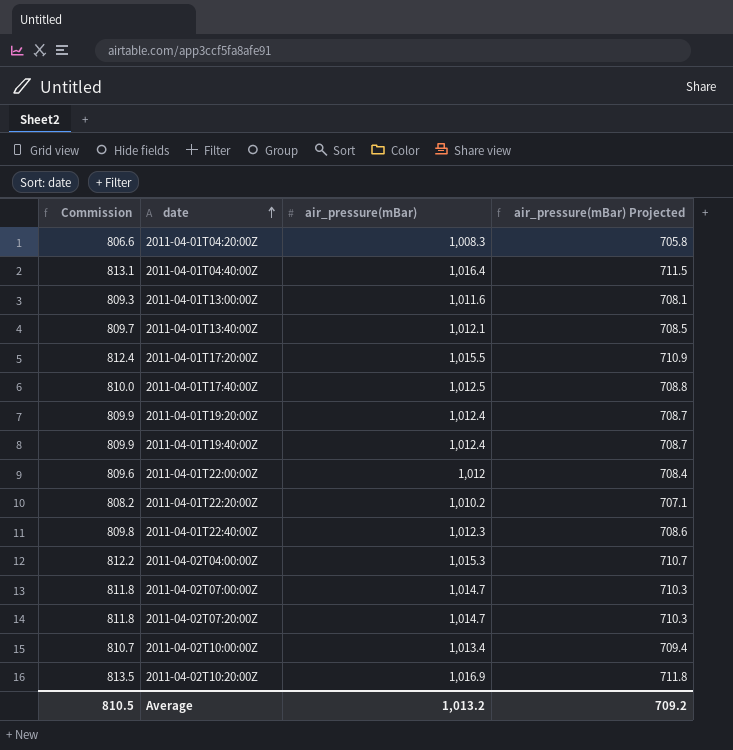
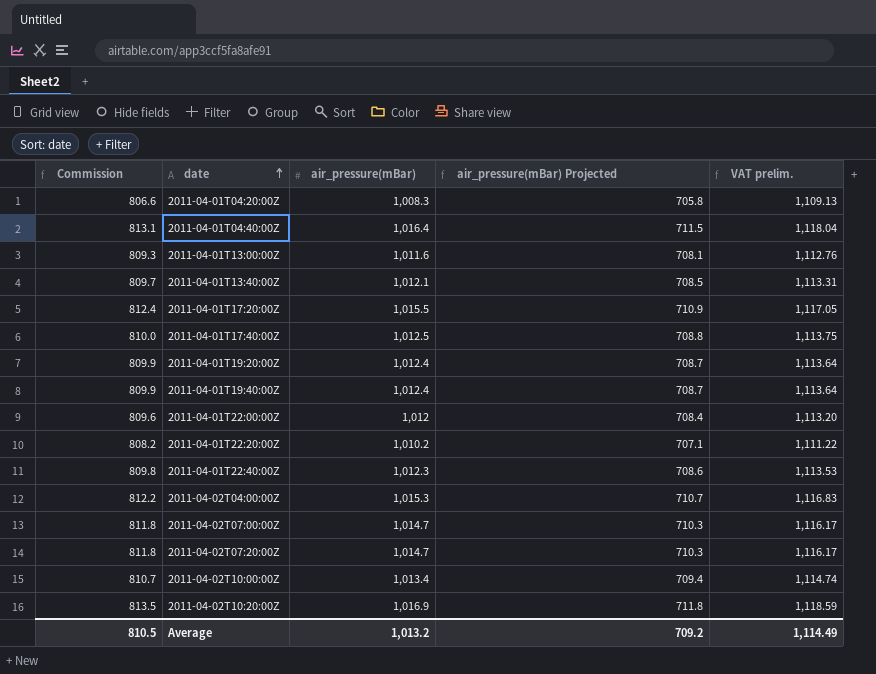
column VAT prelim. | formula: none -> [air_pressure(mBar)] * 1.1

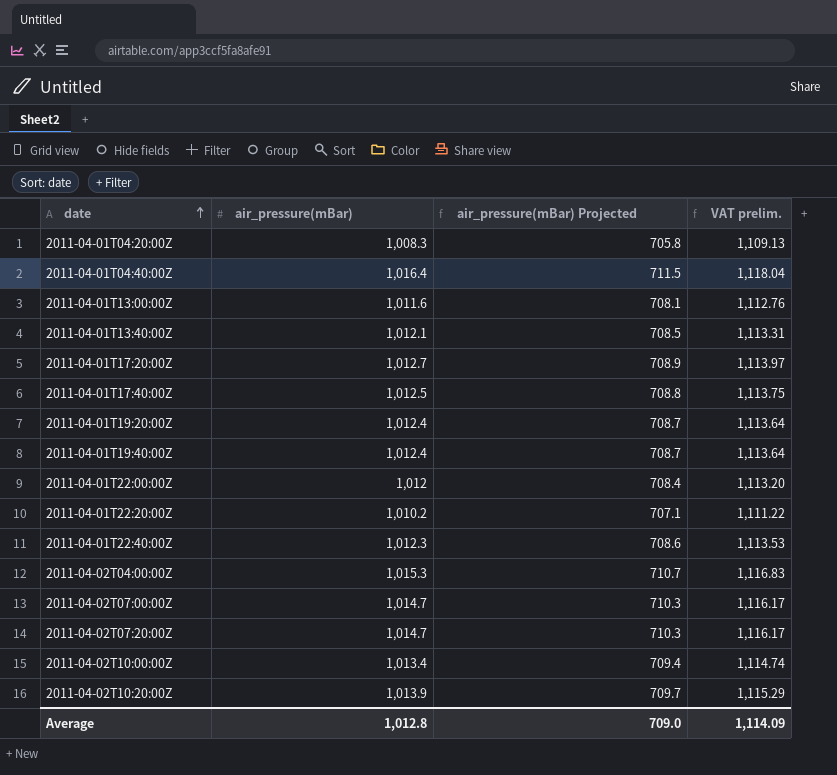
column Commission | formula: [air_pressure(mBar)] * 0.8 -> none
2011-04-01T17:20:00Z | air_pressure(mBar): 1,015.5 -> 1,012.7
2011-04-01T17:20:00Z | air_pressure(mBar) Projected: 710.9 -> 708.9
2011-04-01T17:20:00Z | VAT prelim.: 1,117.05 -> 1,113.97
2011-04-02T10:20:00Z | air_pressure(mBar): 1,016.9 -> 1,013.9
2011-04-02T10:20:00Z | air_pressure(mBar) Projected: 711.8 -> 709.7
2011-04-02T10:20:00Z | VAT prelim.: 1,118.59 -> 1,115.29
Average | air_pressure(mBar): 1,013.2 -> 1,012.8
Average | air_pressure(mBar) Projected: 709.2 -> 709.0
Average | VAT prelim.: 1,114.49 -> 1,114.09

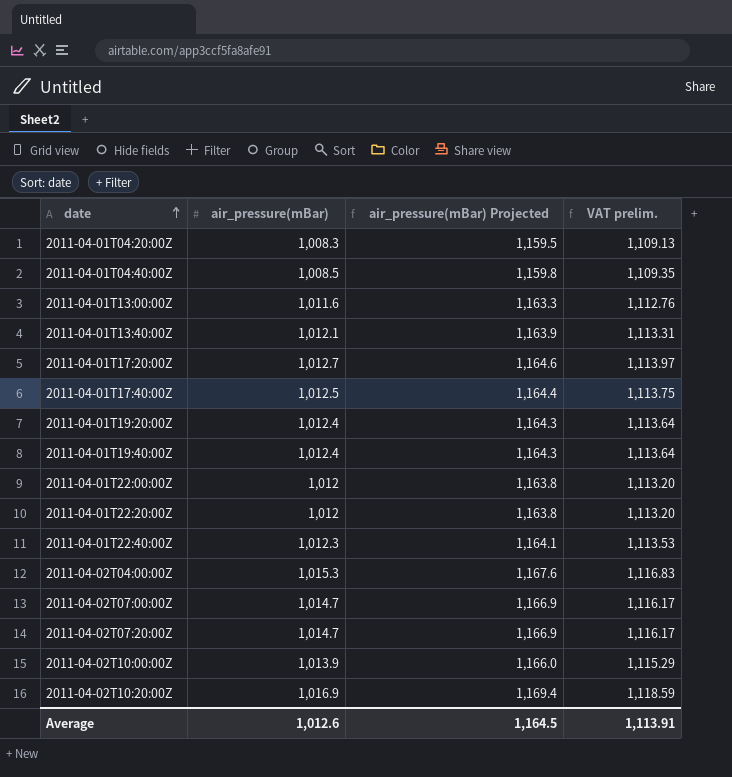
column air_pressure(mBar) Projected | formula: [air_pressure(mBar)] * 0.7 -> [air_pressure(mBar)] * 1.15
2011-04-01T04:40:00Z | air_pressure(mBar): 1,016.4 -> 1,008.5
2011-04-01T04:40:00Z | VAT prelim.: 1,118.04 -> 1,109.35
2011-04-01T22:20:00Z | air_pressure(mBar): 1,010.2 -> 1,012
2011-04-01T22:20:00Z | VAT prelim.: 1,111.22 -> 1,113.20
2011-04-02T10:00:00Z | air_pressure(mBar): 1,013.4 -> 1,013.9
2011-04-02T10:00:00Z | VAT prelim.: 1,114.74 -> 1,115.29
2011-04-02T10:20:00Z | air_pressure(mBar): 1,013.9 -> 1,016.9
2011-04-02T10:20:00Z | VAT prelim.: 1,115.29 -> 1,118.59
Average | air_pressure(mBar): 1,012.8 -> 1,012.6
Average | air_pressure(mBar) Projected: 709.0 -> 1,164.5
Average | VAT prelim.: 1,114.09 -> 1,113.91

